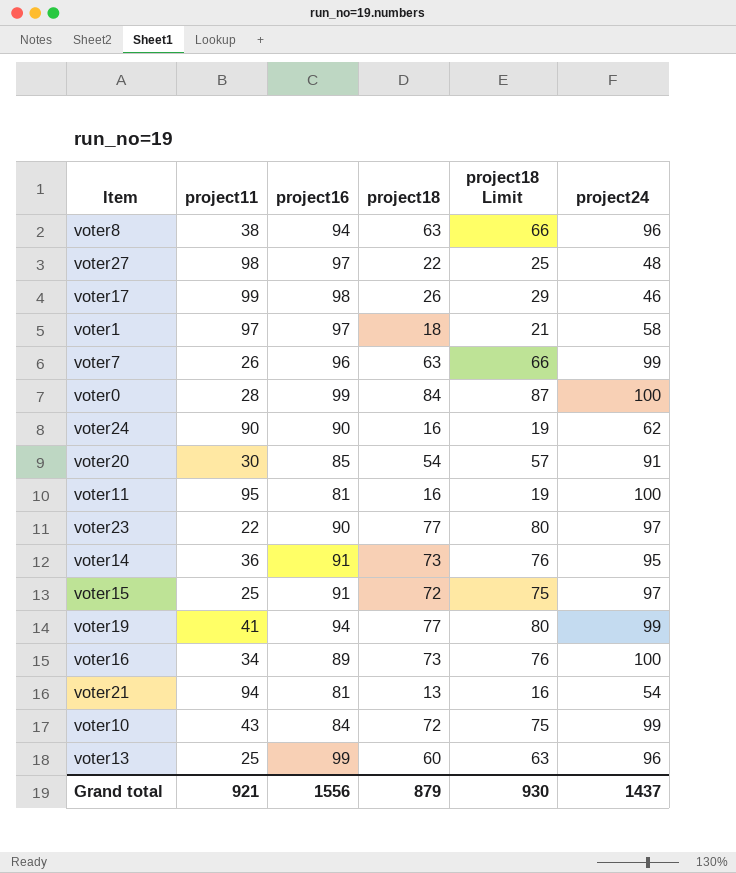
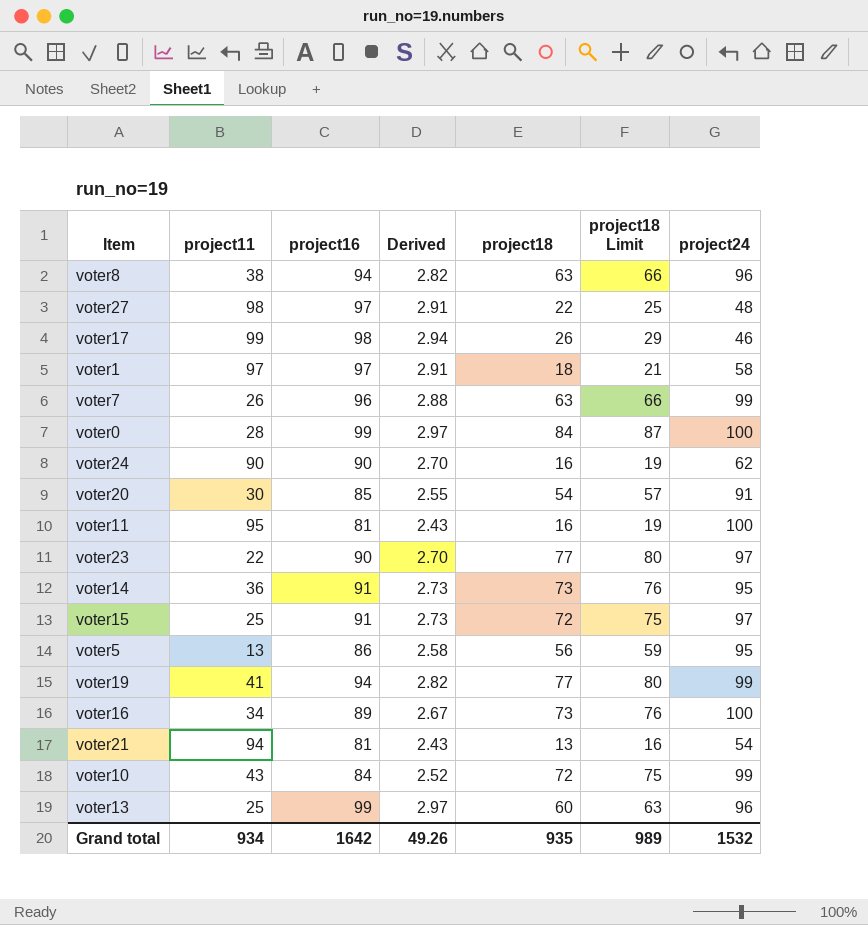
column Derived | formula: none -> [project16] * 0.03
row voter5: none -> 13 | 86 | 2.58 | 56 | 59 | 95
Grand total | project11: 921 -> 934
Grand total | project16: 1556 -> 1642
Grand total | project18: 879 -> 935
Grand total | project18 Limit: 930 -> 989
Grand total | project24: 1437 -> 1532

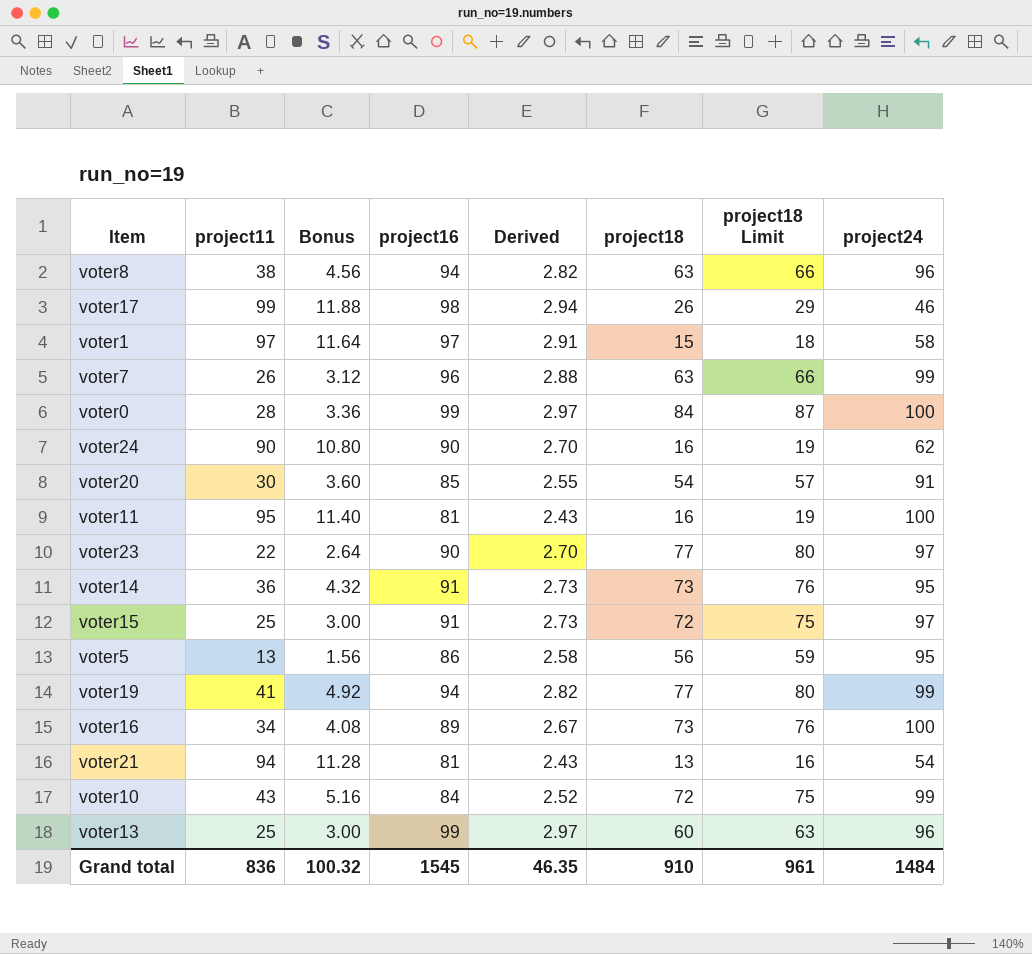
column Bonus | formula: none -> [project11] * 0.12
row voter27: 98 | 97 | 2.91 | 22 | 25 | 48 -> none
voter1 | project18: 18 -> 15
voter1 | project18 Limit: 21 -> 18
Grand total | project11: 934 -> 836
Grand total | project16: 1642 -> 1545
Grand total | Derived: 49.26 -> 46.35
Grand total | project18: 935 -> 910
Grand total | project18 Limit: 989 -> 961
Grand total | project24: 1532 -> 1484

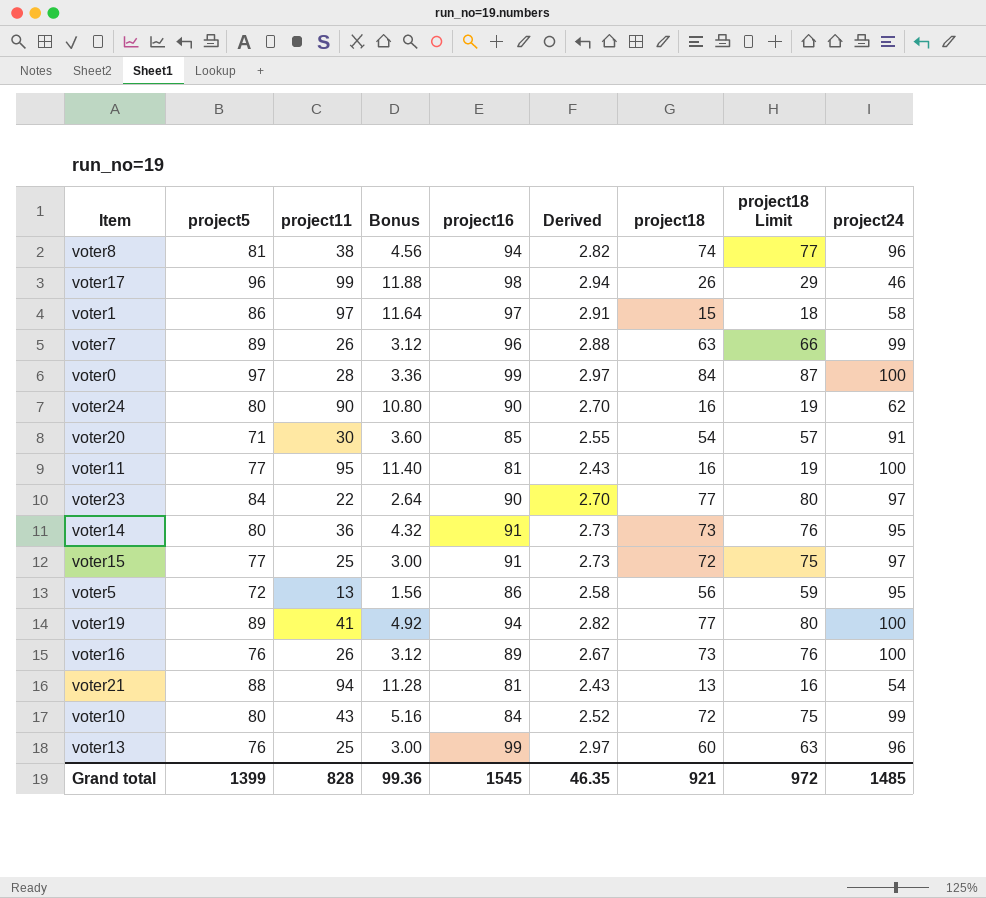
column project5 | position: none -> 2
voter8 | project18: 63 -> 74
voter8 | project18 Limit: 66 -> 77
voter19 | project24: 99 -> 100
voter16 | project11: 34 -> 26
voter16 | Bonus: 4.08 -> 3.12
Grand total | project11: 836 -> 828
Grand total | Bonus: 100.32 -> 99.36
Grand total | project18: 910 -> 921
Grand total | project18 Limit: 961 -> 972
Grand total | project24: 1484 -> 1485

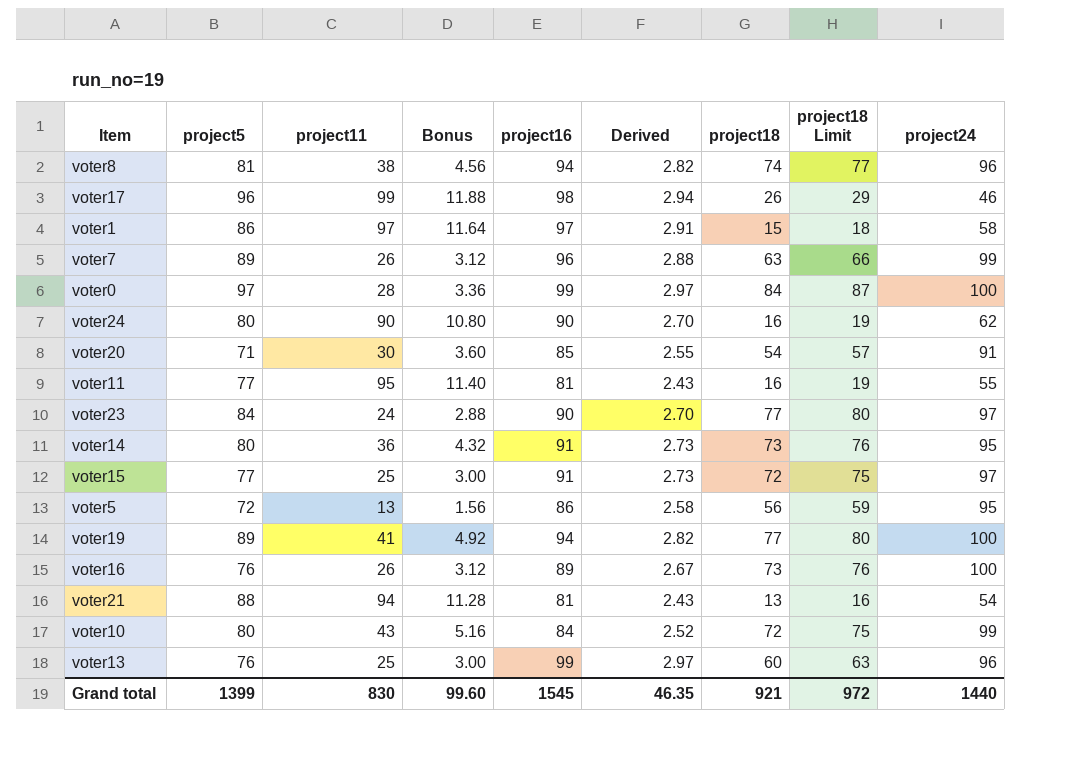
voter11 | project24: 100 -> 55
voter23 | project11: 22 -> 24
voter23 | Bonus: 2.64 -> 2.88
Grand total | project11: 828 -> 830
Grand total | Bonus: 99.36 -> 99.60
Grand total | project24: 1485 -> 1440

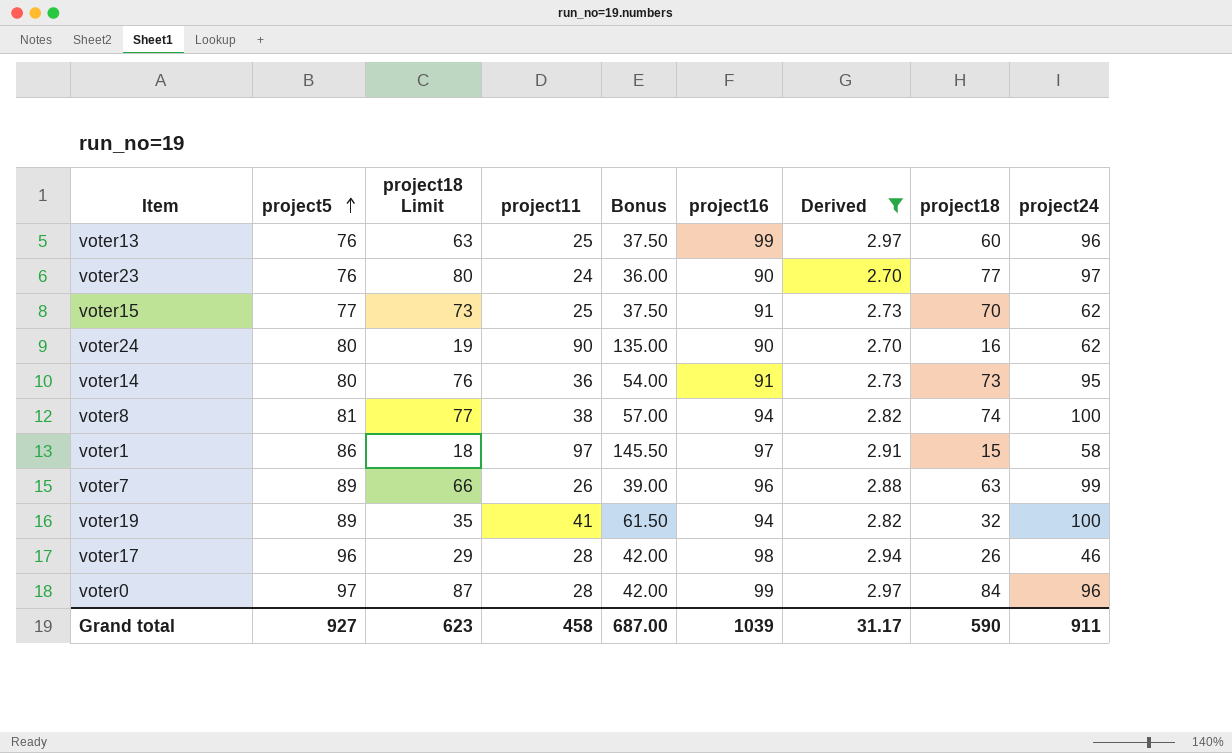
filter: none -> Derived >= 2.70
row order: none -> project5 ascending
column project18 Limit | position: 8 -> 3
column Bonus | formula: [project11] * 0.12 -> [project11] * 1.5
voter23 | project5: 84 -> 76
voter15 | project18 Limit: 75 -> 73
voter15 | project18: 72 -> 70
voter15 | project24: 97 -> 62
voter8 | project24: 96 -> 100
voter19 | project18 Limit: 80 -> 35
voter19 | project18: 77 -> 32
voter17 | project11: 99 -> 28
voter0 | project24: 100 -> 96
Grand total | project5: 1399 -> 927
Grand total | project18 Limit: 972 -> 623
Grand total | project11: 830 -> 458
Grand total | Bonus: 99.60 -> 687.00
Grand total | project16: 1545 -> 1039
Grand total | Derived: 46.35 -> 31.17
Grand total | project18: 921 -> 590
Grand total | project24: 1440 -> 911

